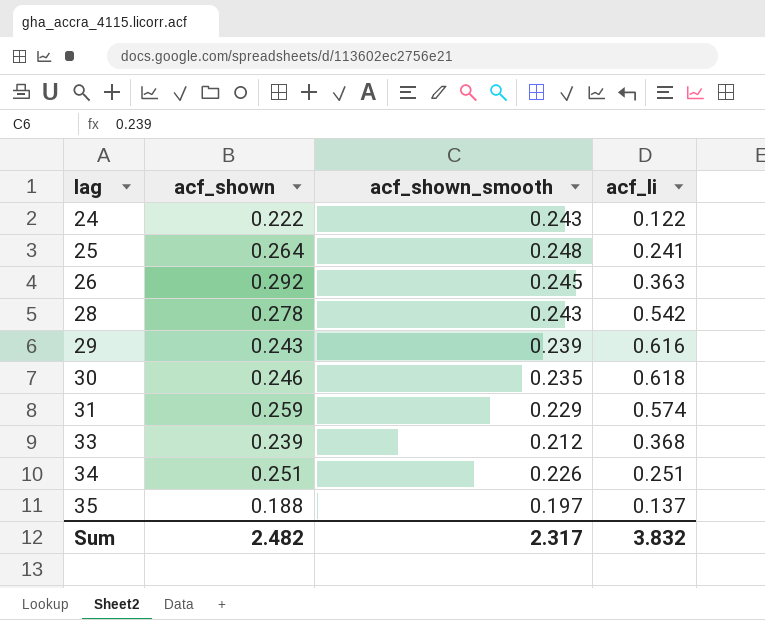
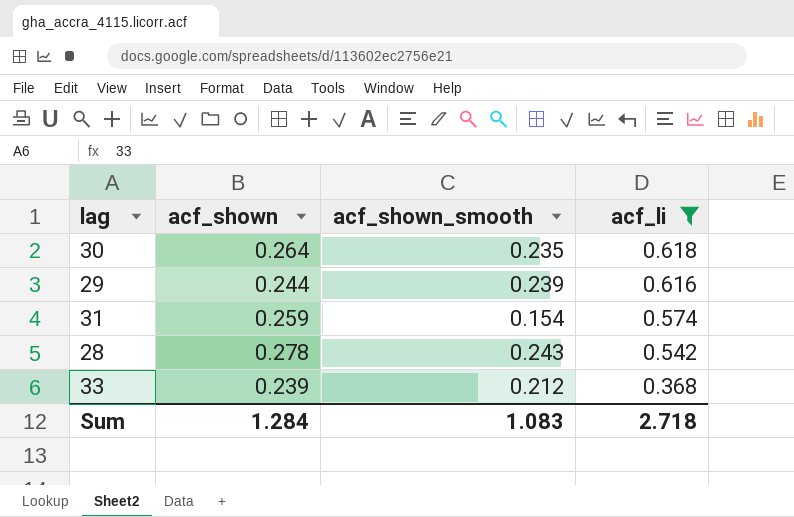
filter: none -> acf_li >= 0.368
row order: lag ascending -> acf_li descending
30 | acf_shown: 0.246 -> 0.264
29 | acf_shown: 0.243 -> 0.244
31 | acf_shown_smooth: 0.229 -> 0.154
Sum | acf_shown: 2.482 -> 1.284
Sum | acf_shown_smooth: 2.317 -> 1.083
Sum | acf_li: 3.832 -> 2.718

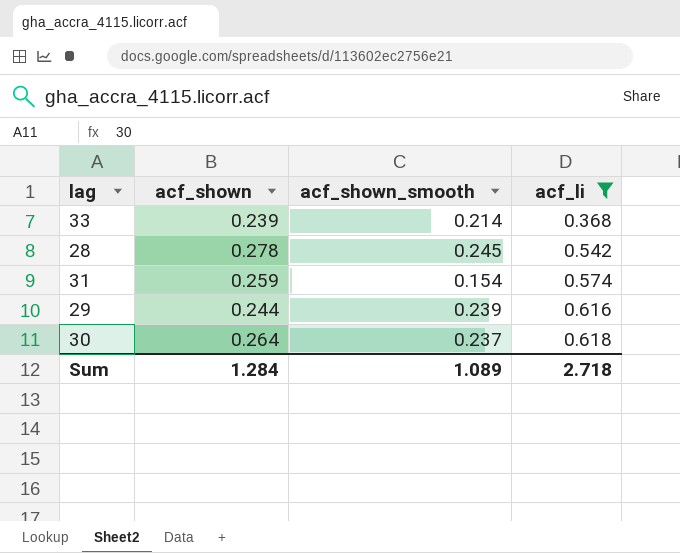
row order: acf_li descending -> acf_li ascending
33 | acf_shown_smooth: 0.212 -> 0.214
28 | acf_shown_smooth: 0.243 -> 0.245
30 | acf_shown_smooth: 0.235 -> 0.237
Sum | acf_shown_smooth: 1.083 -> 1.089

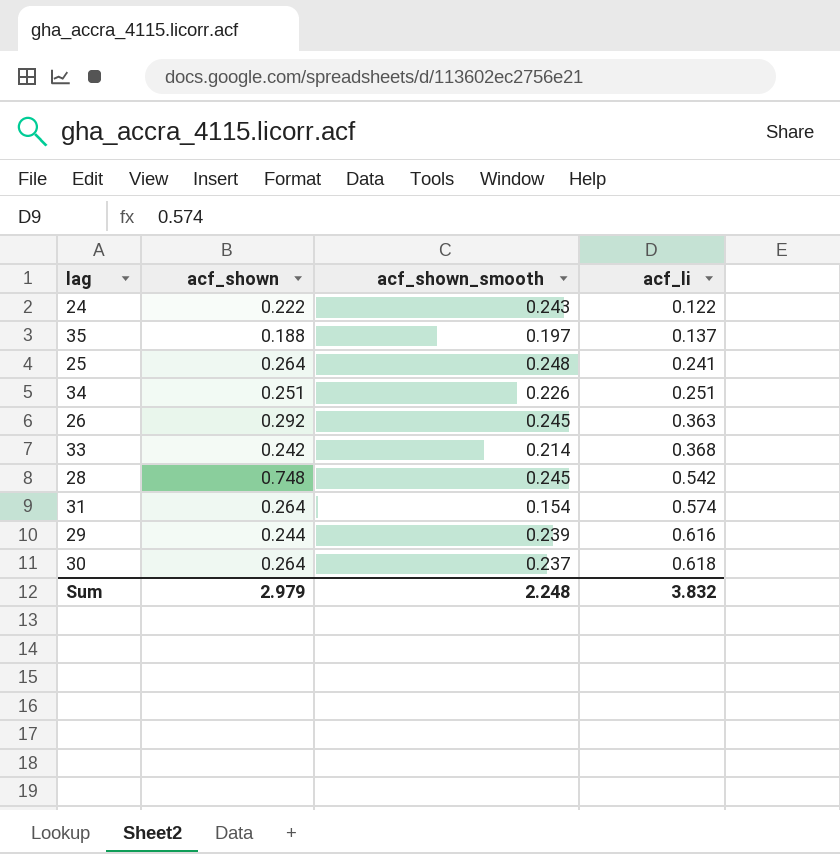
filter: acf_li >= 0.368 -> none
33 | acf_shown: 0.239 -> 0.242
28 | acf_shown: 0.278 -> 0.748
31 | acf_shown: 0.259 -> 0.264
Sum | acf_shown: 1.284 -> 2.979
Sum | acf_shown_smooth: 1.089 -> 2.248
Sum | acf_li: 2.718 -> 3.832

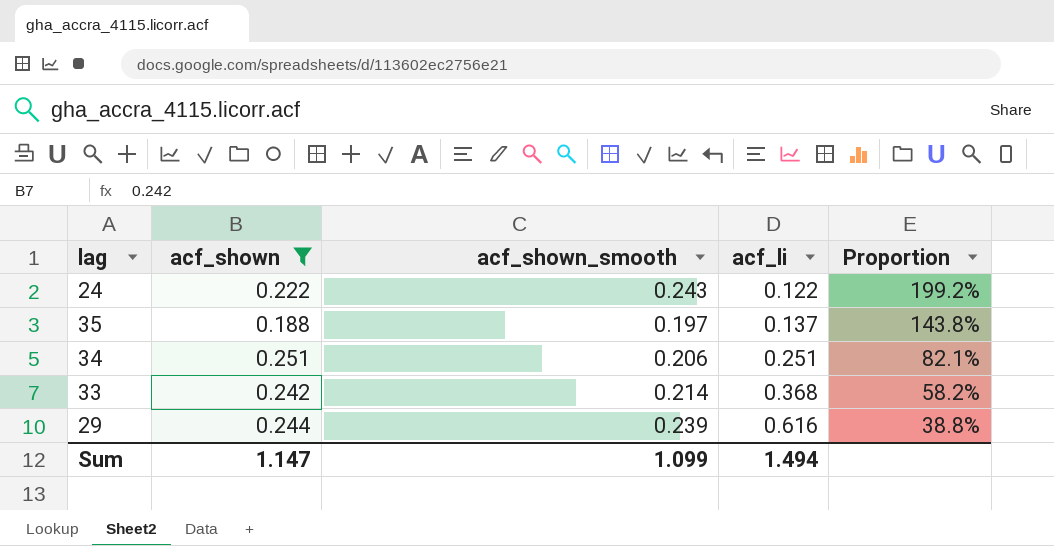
filter: none -> acf_shown <= 0.251
column Proportion | formula: none -> [acf_shown_smooth] / [acf_li]
34 | acf_shown_smooth: 0.226 -> 0.206
Sum | acf_shown: 2.979 -> 1.147
Sum | acf_shown_smooth: 2.248 -> 1.099
Sum | acf_li: 3.832 -> 1.494

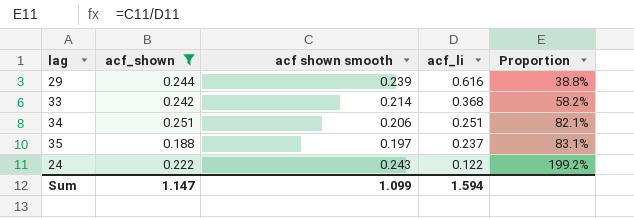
row order: acf_li ascending -> acf_li descending
column name: acf_shown_smooth -> acf shown smooth
35 | acf_li: 0.137 -> 0.237
35 | Proportion: 143.8% -> 83.1%
Sum | acf_li: 1.494 -> 1.594

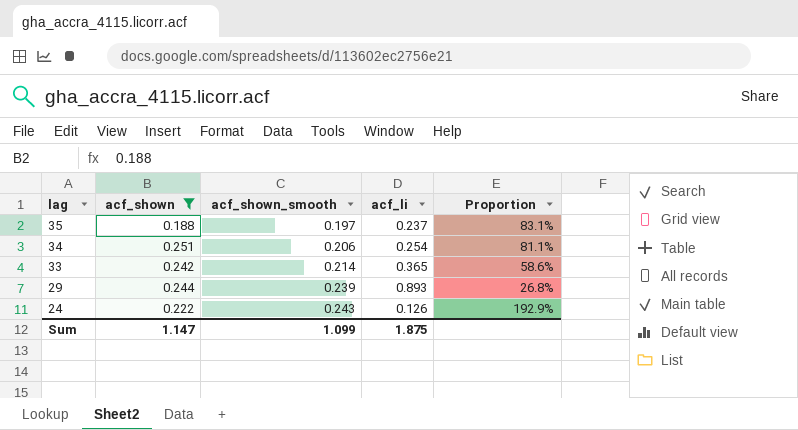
row order: acf_li descending -> lag descending
column name: acf shown smooth -> acf_shown_smooth
34 | acf_li: 0.251 -> 0.254
34 | Proportion: 82.1% -> 81.1%
33 | acf_li: 0.368 -> 0.365
33 | Proportion: 58.2% -> 58.6%
29 | acf_li: 0.616 -> 0.893
29 | Proportion: 38.8% -> 26.8%
24 | acf_li: 0.122 -> 0.126
24 | Proportion: 199.2% -> 192.9%
Sum | acf_li: 1.594 -> 1.875

